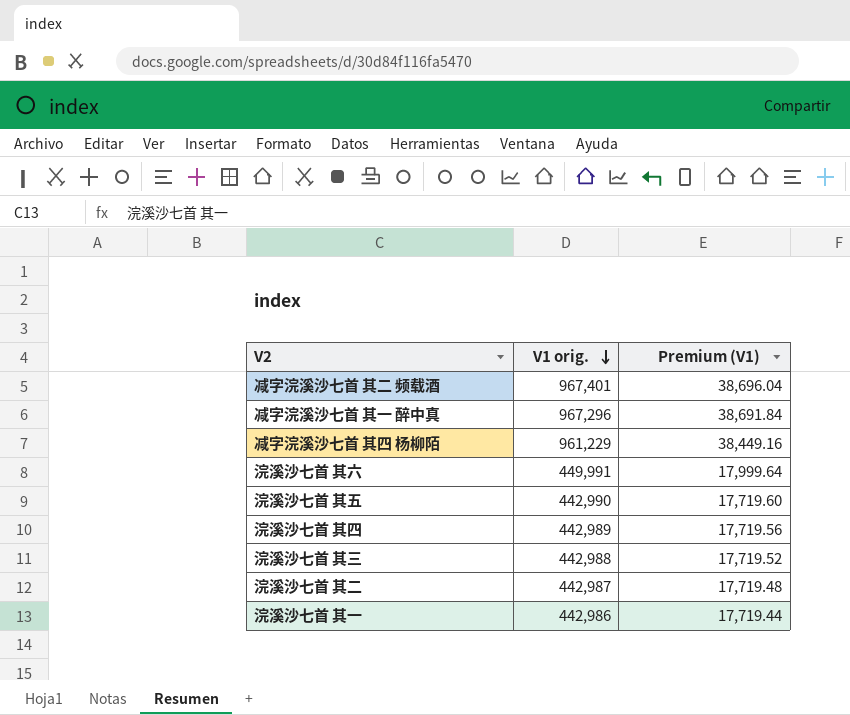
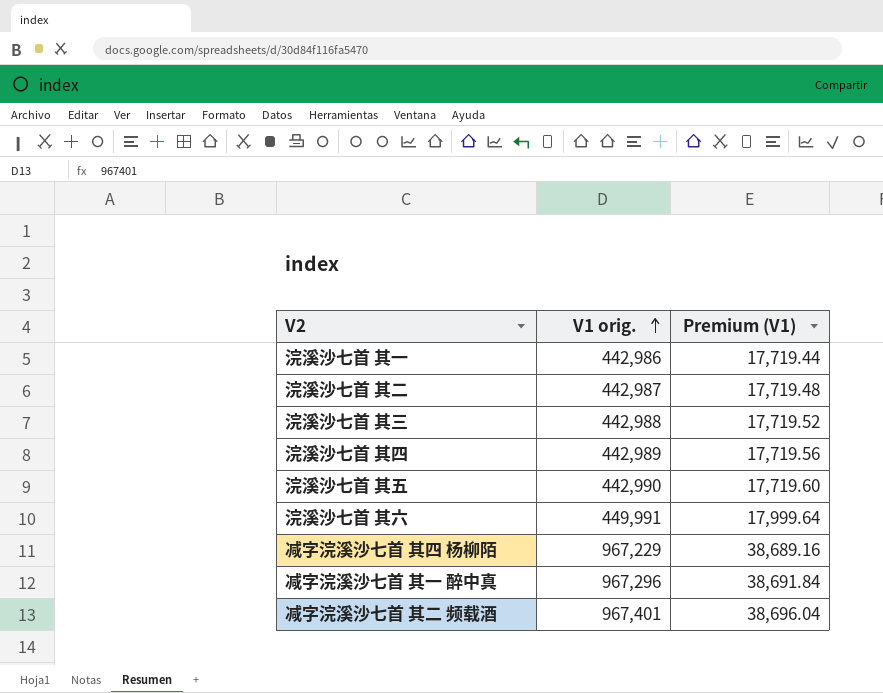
row order: V1 orig. descending -> V1 orig. ascending
减字浣溪沙七首 其四 杨柳陌 | V1 orig.: 961,229 -> 967,229
减字浣溪沙七首 其四 杨柳陌 | Premium (V1): 38,449.16 -> 38,689.16

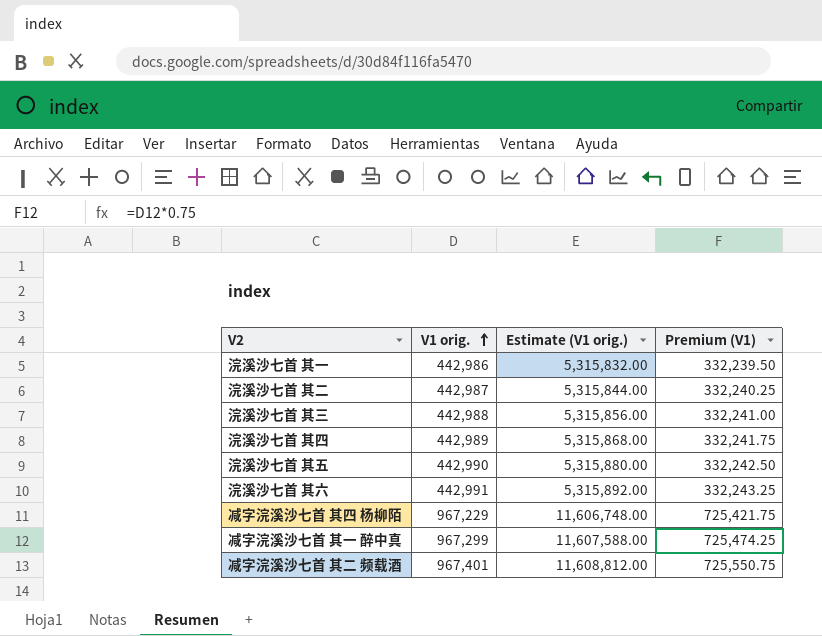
column Estimate (V1 orig.) | formula: none -> [V1 orig.] * 12
column Premium (V1) | formula: [V1 orig.] * 0.04 -> [V1 orig.] * 0.75
浣溪沙七首 其六 | V1 orig.: 449,991 -> 442,991
减字浣溪沙七首 其一 醉中真 | V1 orig.: 967,296 -> 967,299

